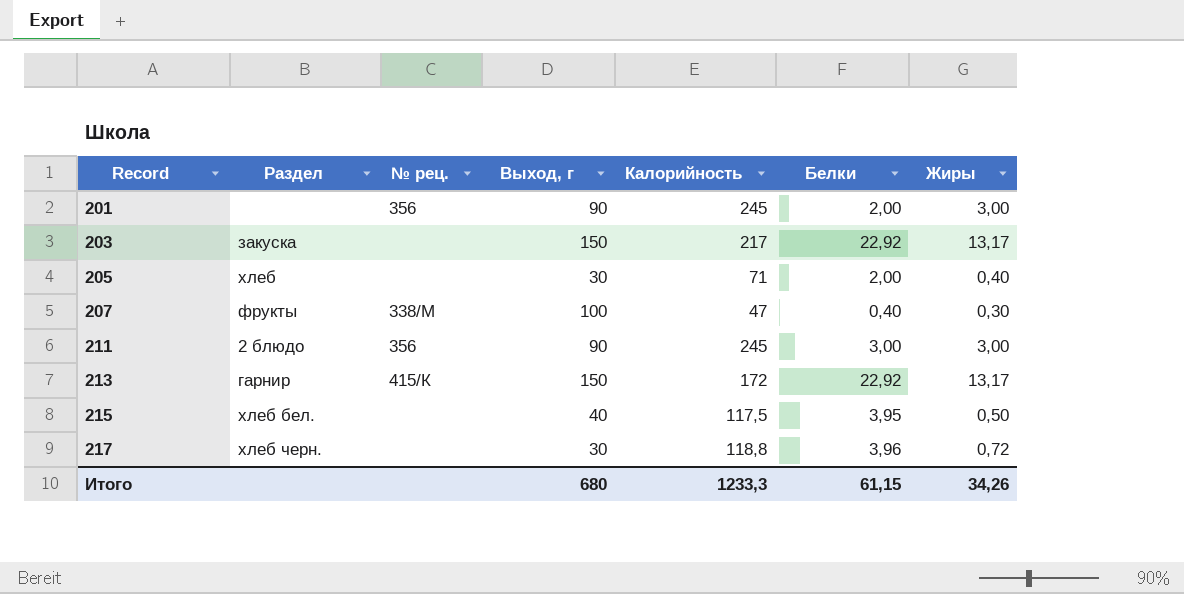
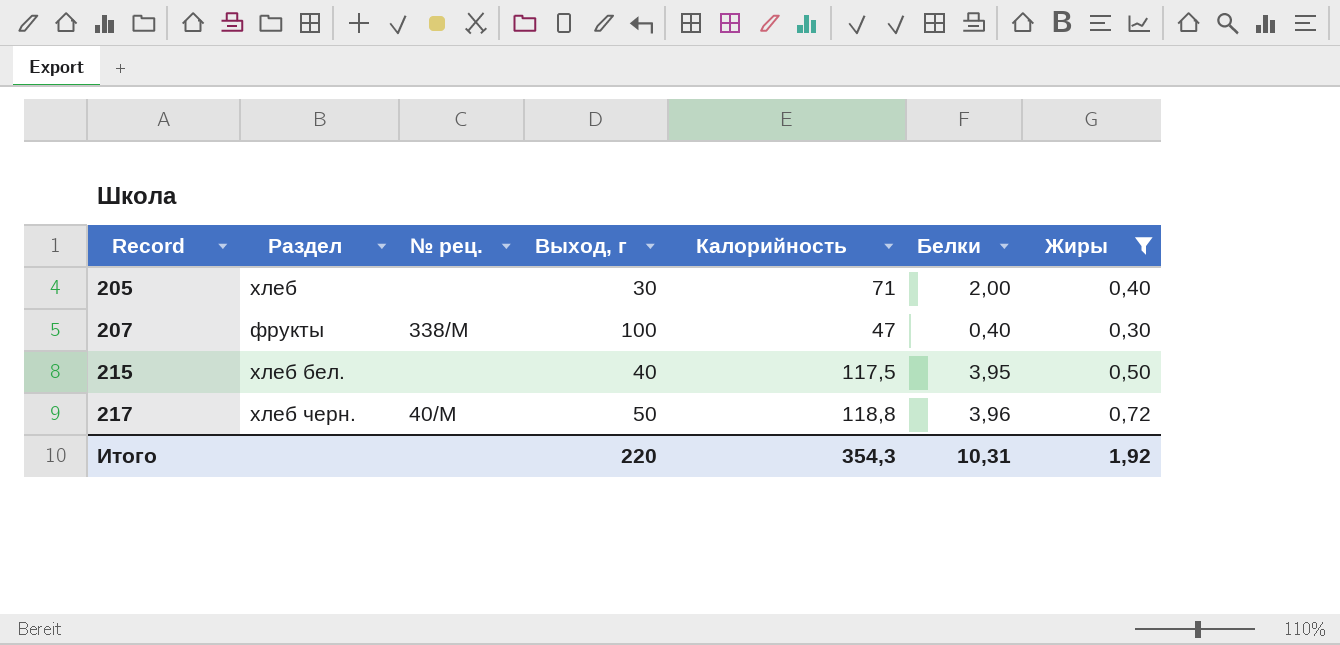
filter: none -> Жиры <= 0,72
217 | № рец.: none -> 40/М
217 | Выход, г: 30 -> 50
Итого | Выход, г: 680 -> 220
Итого | Калорийность: 1233,3 -> 354,3
Итого | Белки: 61,15 -> 10,31
Итого | Жиры: 34,26 -> 1,92

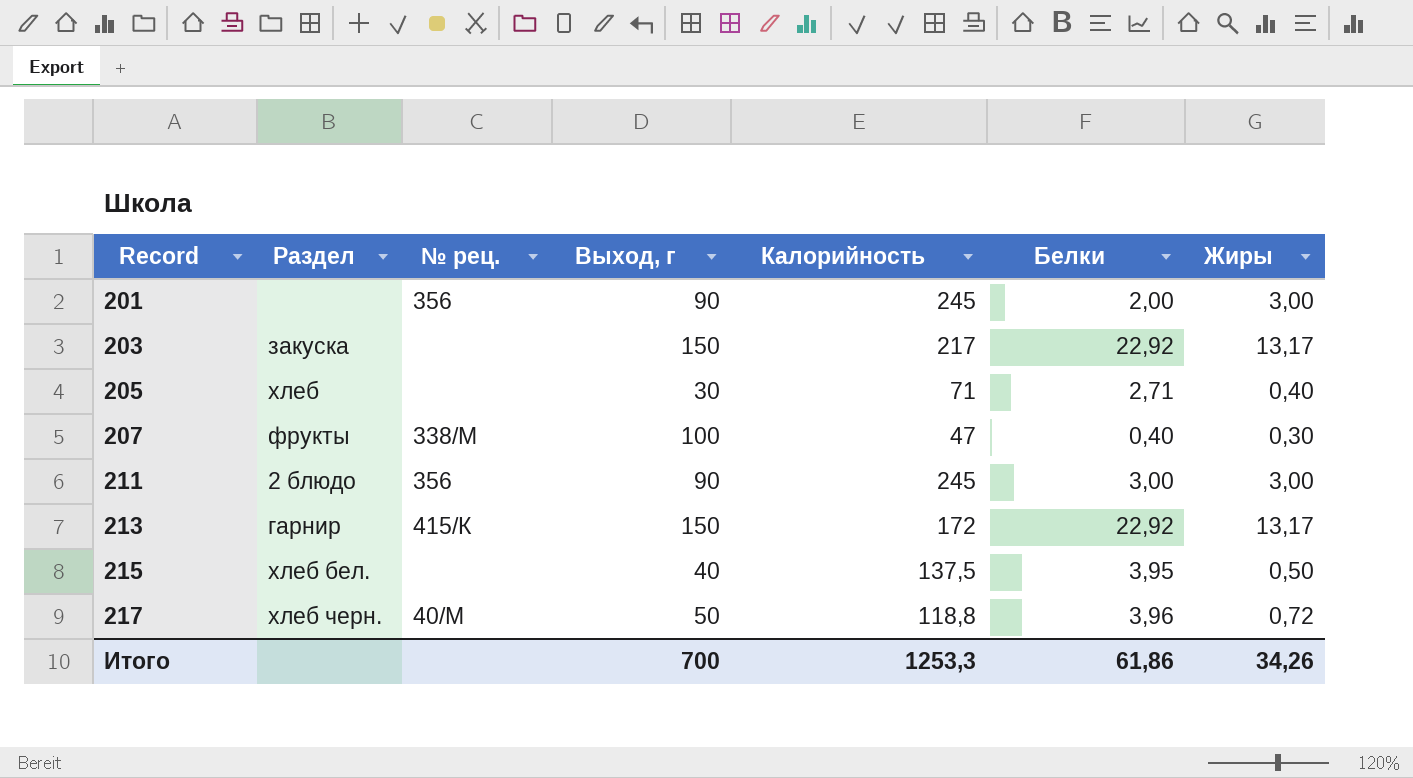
filter: Жиры <= 0,72 -> none
205 | Белки: 2,00 -> 2,71
215 | Калорийность: 117,5 -> 137,5
Итого | Выход, г: 220 -> 700
Итого | Калорийность: 354,3 -> 1253,3
Итого | Белки: 10,31 -> 61,86
Итого | Жиры: 1,92 -> 34,26

